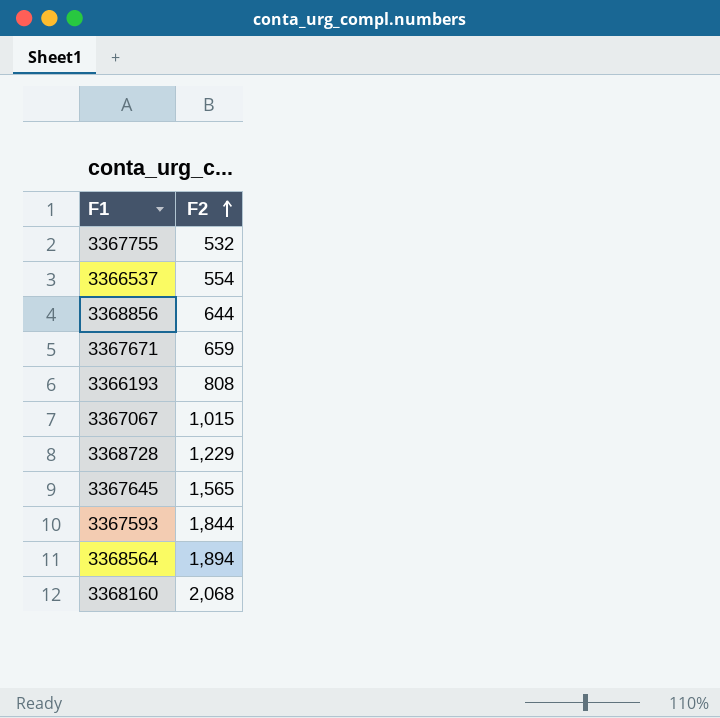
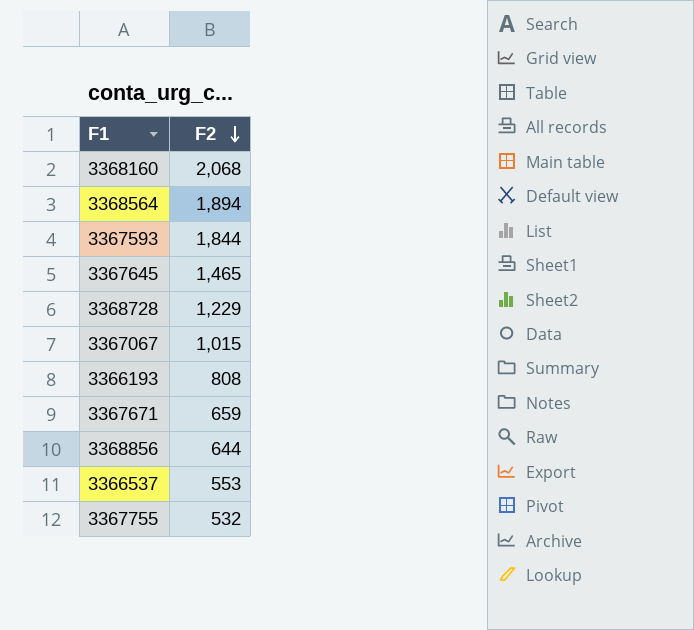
row order: F2 ascending -> F2 descending
3367645 | F2: 1,565 -> 1,465
3366537 | F2: 554 -> 553

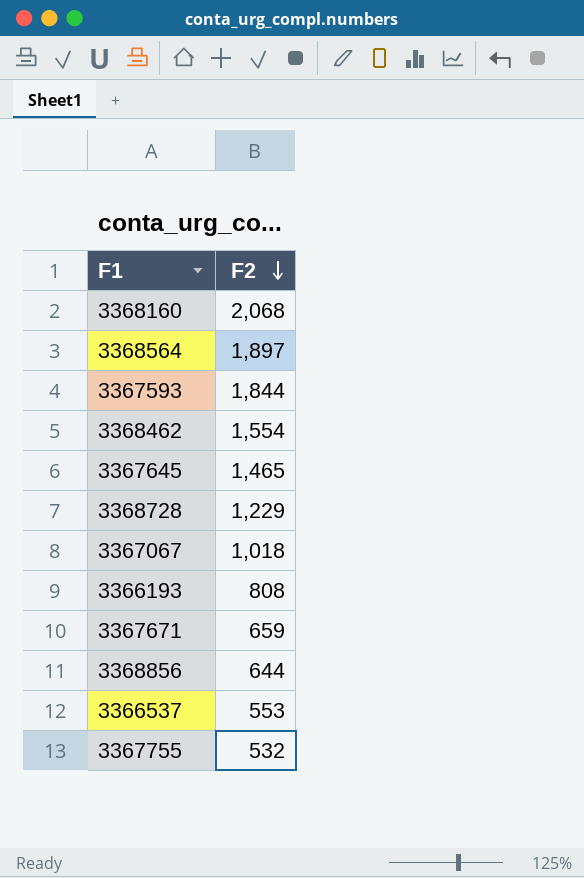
3368564 | F2: 1,894 -> 1,897
row 3368462: none -> 1,554
3367067 | F2: 1,015 -> 1,018

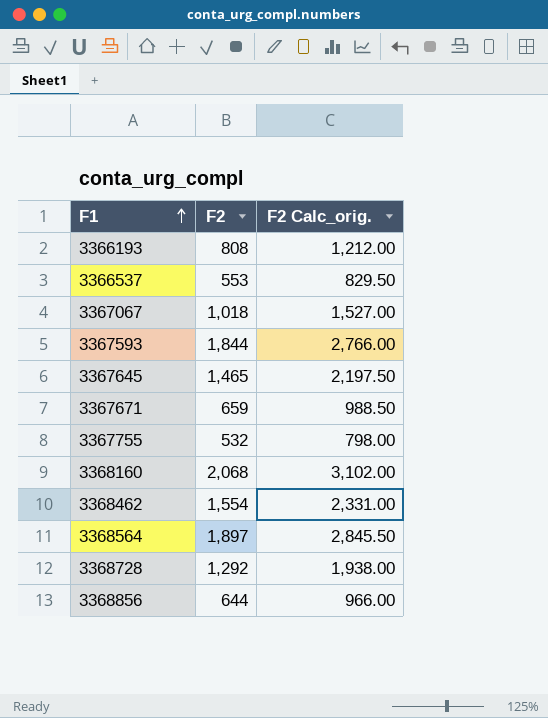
row order: F2 descending -> F1 ascending
column F2 Calc_orig. | formula: none -> [F2] * 1.5
3368728 | F2: 1,229 -> 1,292

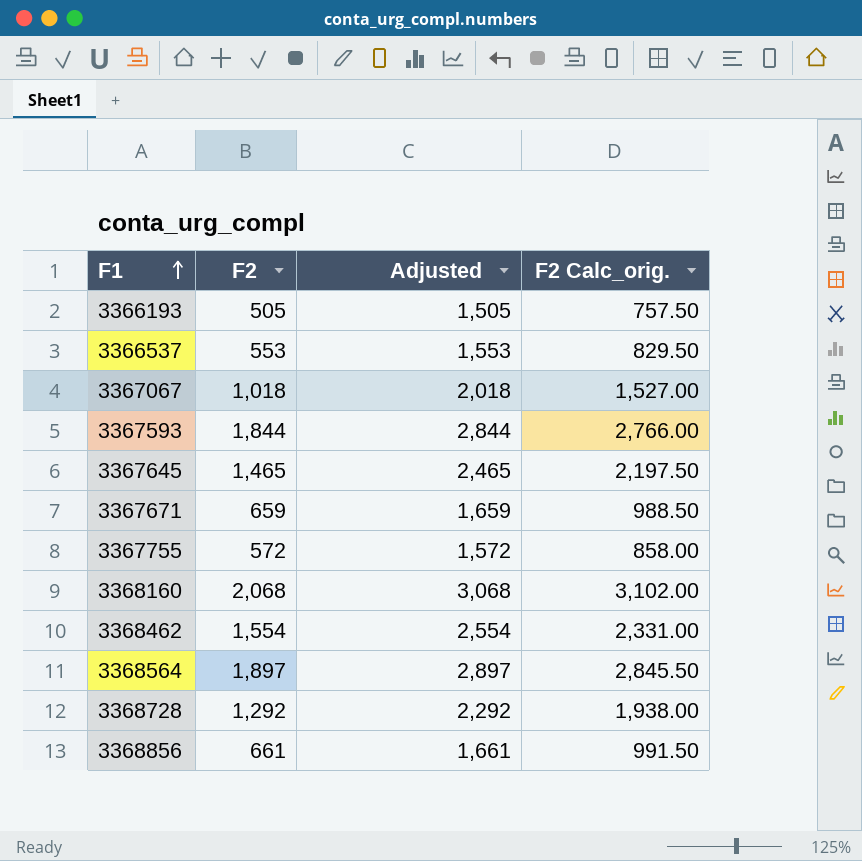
column Adjusted | formula: none -> [F2] + 1000
3366193 | F2: 808 -> 505
3366193 | F2 Calc_orig.: 1,212.00 -> 757.50
3367755 | F2: 532 -> 572
3367755 | F2 Calc_orig.: 798.00 -> 858.00
3368856 | F2: 644 -> 661
3368856 | F2 Calc_orig.: 966.00 -> 991.50

